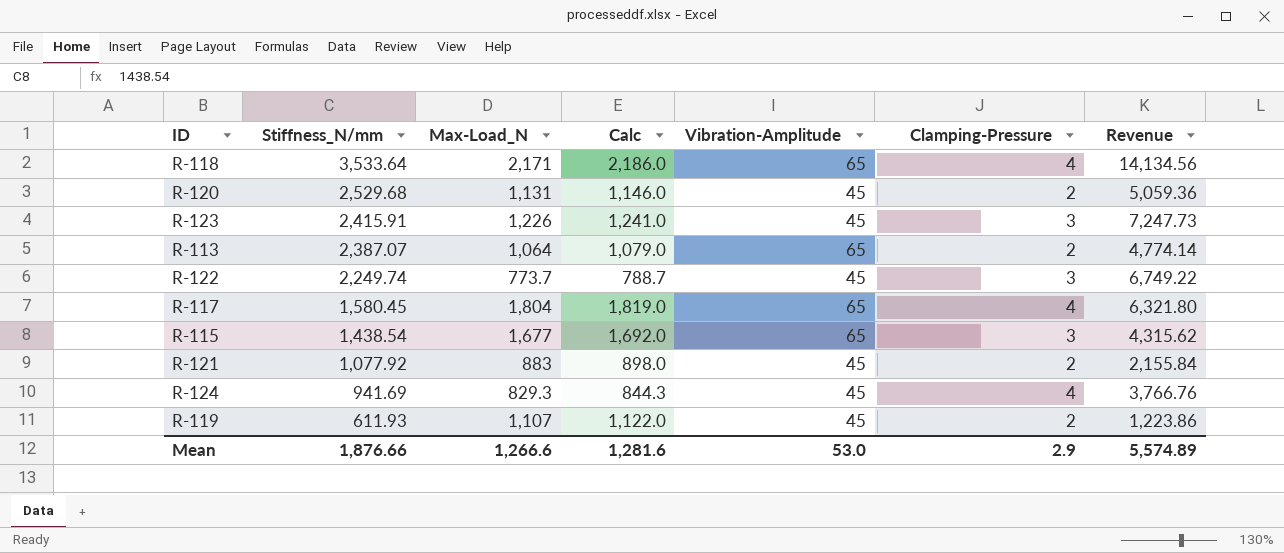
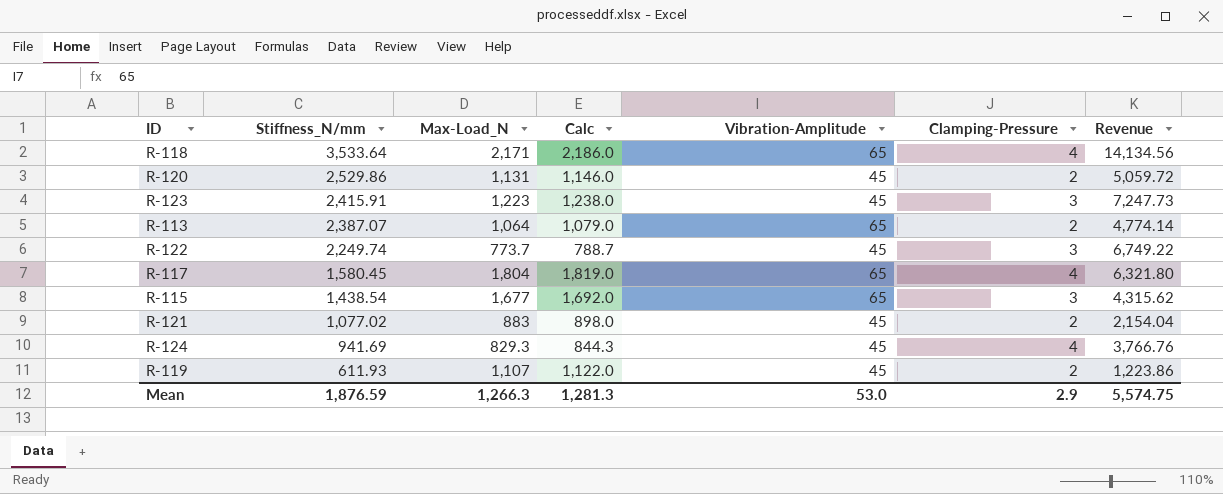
R-120 | Stiffness_N/mm: 2,529.68 -> 2,529.86
R-120 | Revenue: 5,059.36 -> 5,059.72
R-123 | Max-Load_N: 1,226 -> 1,223
R-123 | Calc: 1,241.0 -> 1,238.0
R-121 | Stiffness_N/mm: 1,077.92 -> 1,077.02
R-121 | Revenue: 2,155.84 -> 2,154.04
Mean | Stiffness_N/mm: 1,876.66 -> 1,876.59
Mean | Max-Load_N: 1,266.6 -> 1,266.3
Mean | Calc: 1,281.6 -> 1,281.3
Mean | Revenue: 5,574.89 -> 5,574.75

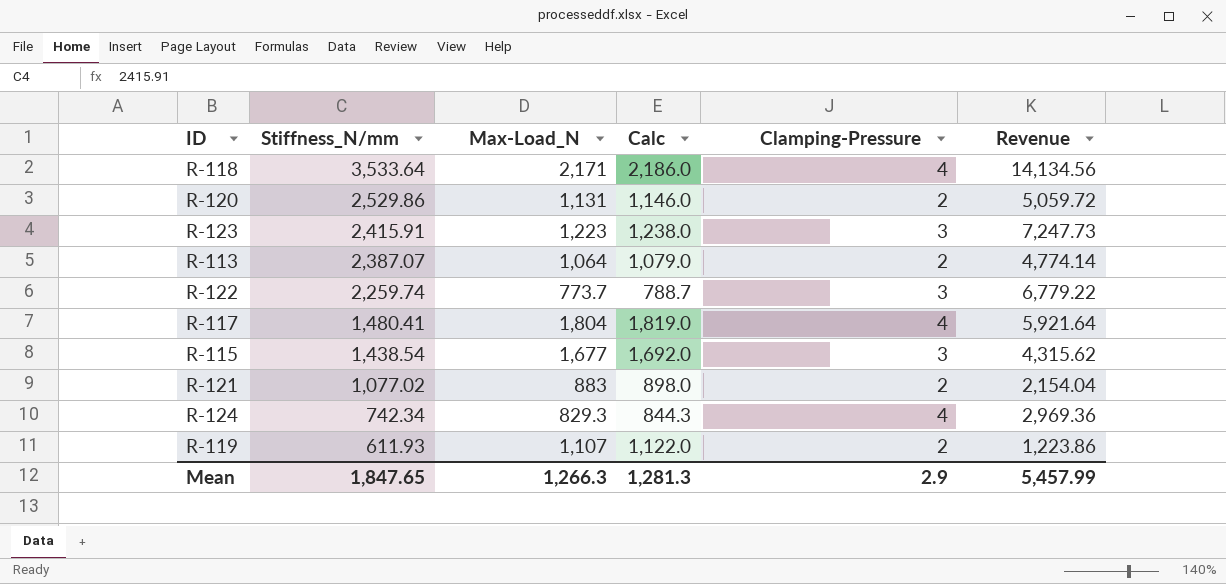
column Vibration-Amplitude | position: 5 -> none
R-122 | Stiffness_N/mm: 2,249.74 -> 2,259.74
R-122 | Revenue: 6,749.22 -> 6,779.22
R-117 | Stiffness_N/mm: 1,580.45 -> 1,480.41
R-117 | Revenue: 6,321.80 -> 5,921.64
R-124 | Stiffness_N/mm: 941.69 -> 742.34
R-124 | Revenue: 3,766.76 -> 2,969.36
Mean | Stiffness_N/mm: 1,876.59 -> 1,847.65
Mean | Revenue: 5,574.75 -> 5,457.99

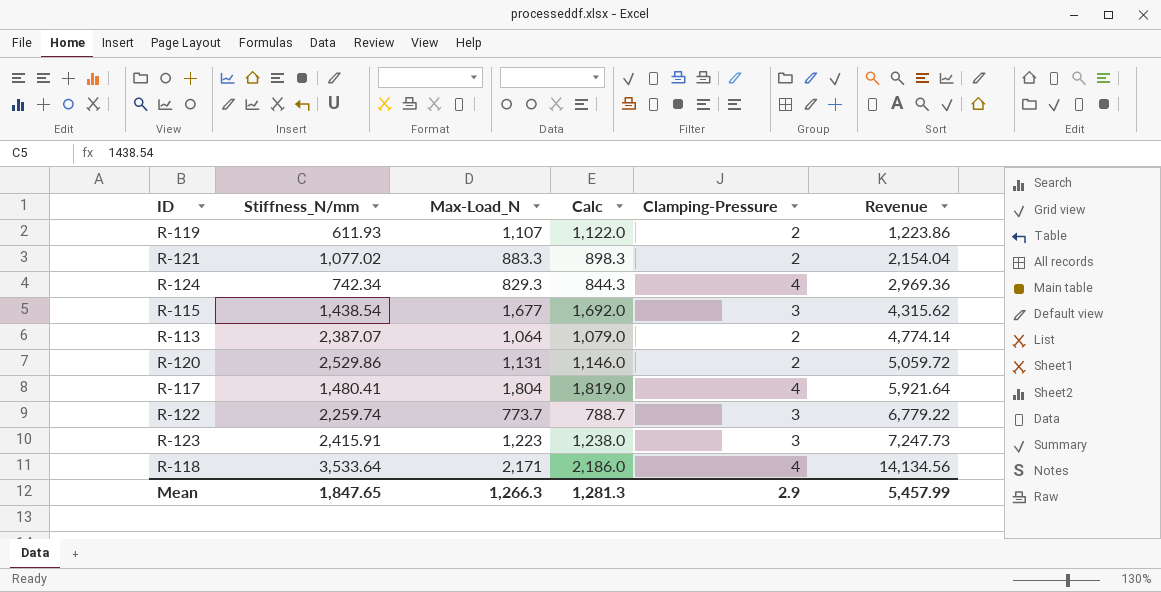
row order: Stiffness_N/mm descending -> Revenue ascending
R-121 | Max-Load_N: 883 -> 883.3
R-121 | Calc: 898.0 -> 898.3

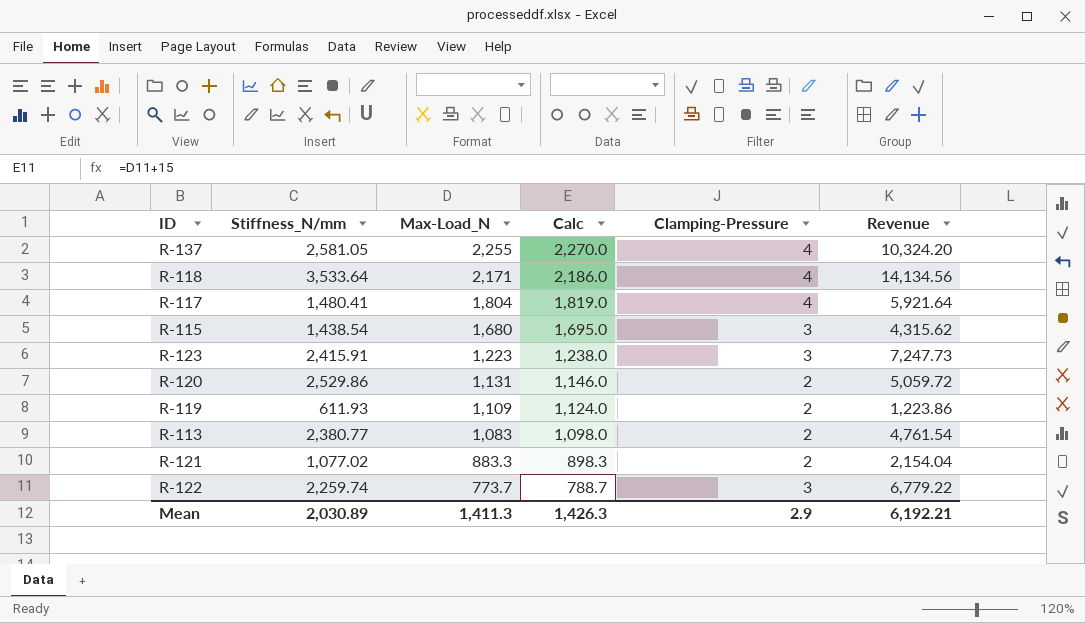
row order: Revenue ascending -> Max-Load_N descending
row R-124: 742.34 | 829.3 | 844.3 | 4 | 2,969.36 -> none
row R-137: none -> 2,581.05 | 2,255 | 2,270.0 | 4 | 10,324.20
R-115 | Max-Load_N: 1,677 -> 1,680
R-115 | Calc: 1,692.0 -> 1,695.0
R-119 | Max-Load_N: 1,107 -> 1,109
R-119 | Calc: 1,122.0 -> 1,124.0
R-113 | Stiffness_N/mm: 2,387.07 -> 2,380.77
R-113 | Max-Load_N: 1,064 -> 1,083
R-113 | Calc: 1,079.0 -> 1,098.0
R-113 | Revenue: 4,774.14 -> 4,761.54
Mean | Stiffness_N/mm: 1,847.65 -> 2,030.89
Mean | Max-Load_N: 1,266.3 -> 1,411.3
Mean | Calc: 1,281.3 -> 1,426.3
Mean | Revenue: 5,457.99 -> 6,192.21

